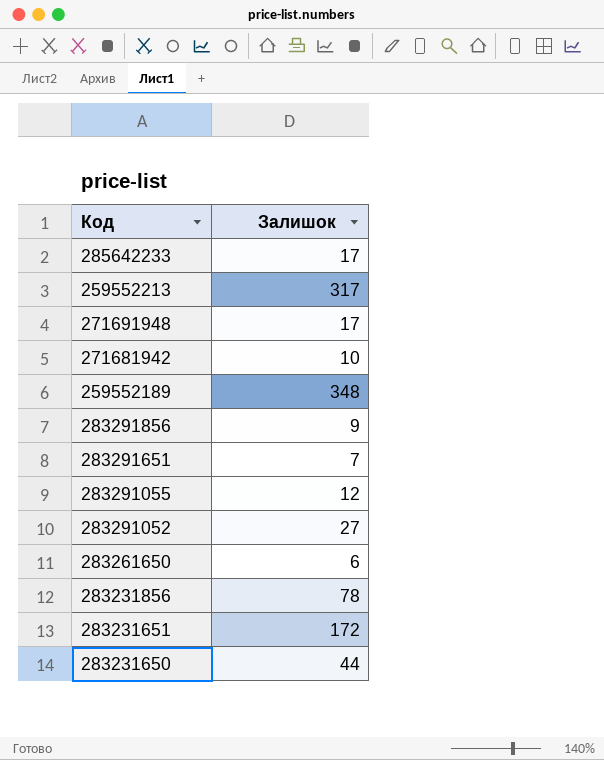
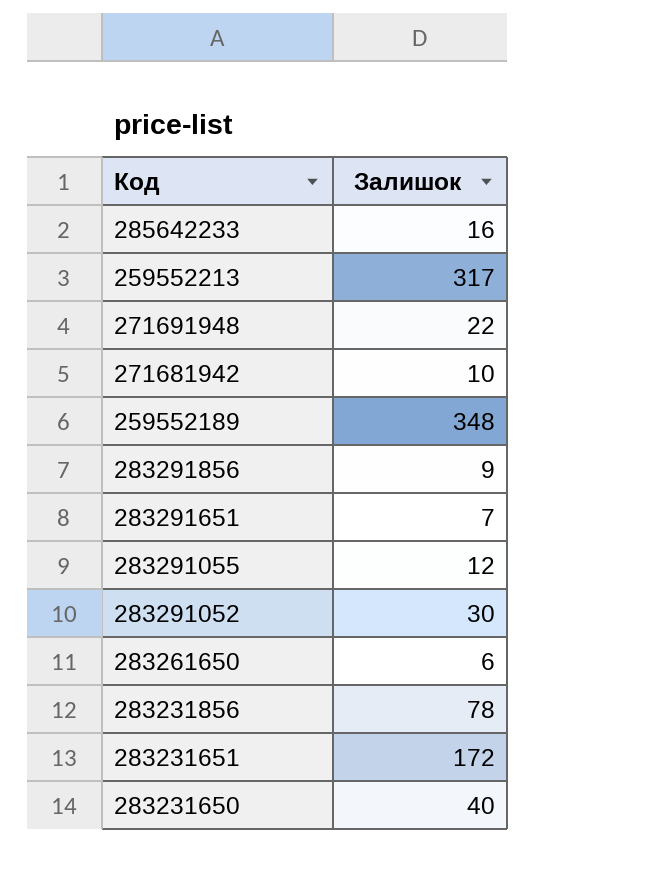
285642233 | Залишок: 17 -> 16
271691948 | Залишок: 17 -> 22
283291052 | Залишок: 27 -> 30
283231650 | Залишок: 44 -> 40

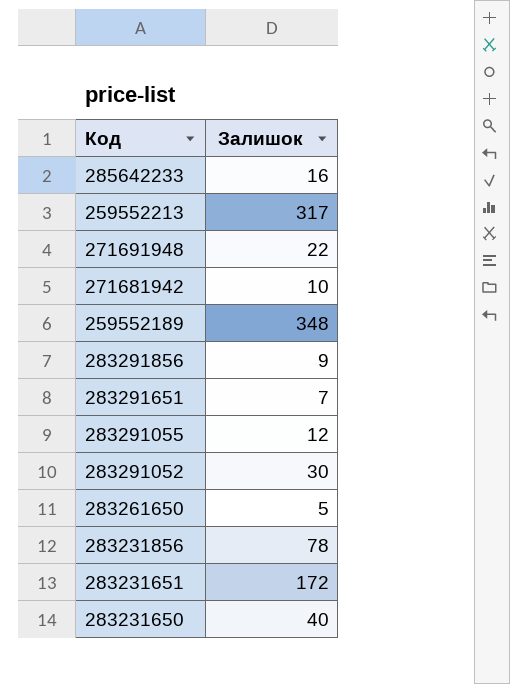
283261650 | Залишок: 6 -> 5

